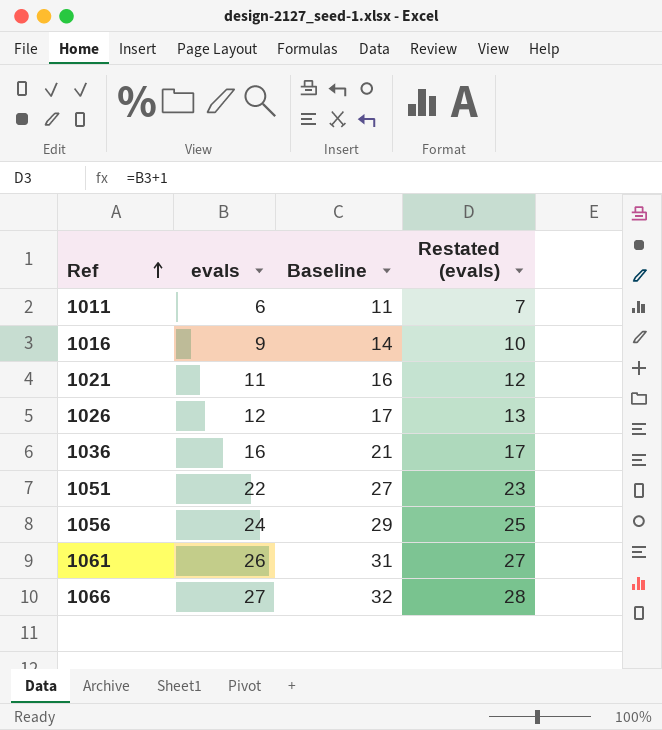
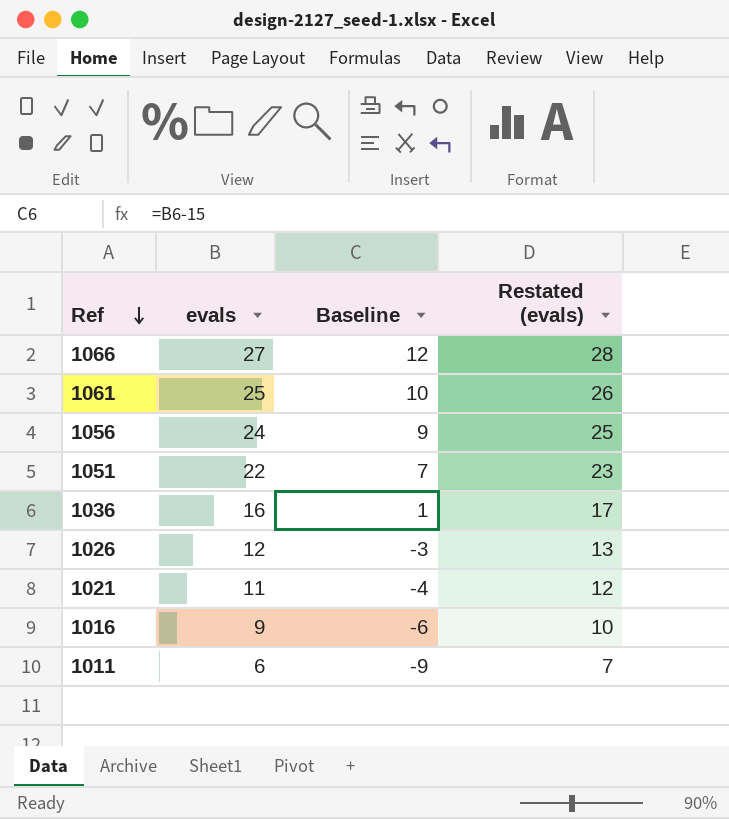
row order: Ref ascending -> Ref descending
column Baseline | formula: [evals] + 5 -> [evals] - 15
1061 | evals: 26 -> 25
1061 | Restated (evals): 27 -> 26

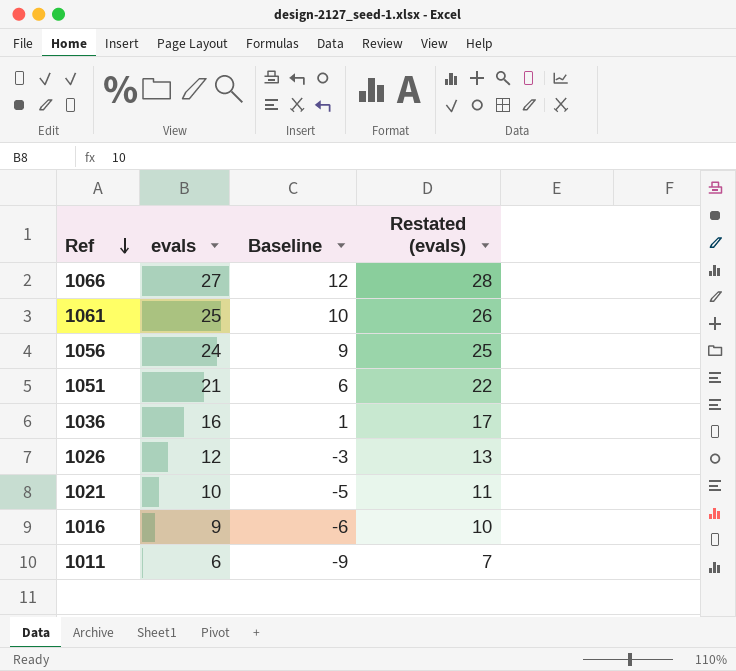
1051 | evals: 22 -> 21
1051 | Baseline: 7 -> 6
1051 | Restated (evals): 23 -> 22
1021 | evals: 11 -> 10
1021 | Baseline: -4 -> -5
1021 | Restated (evals): 12 -> 11

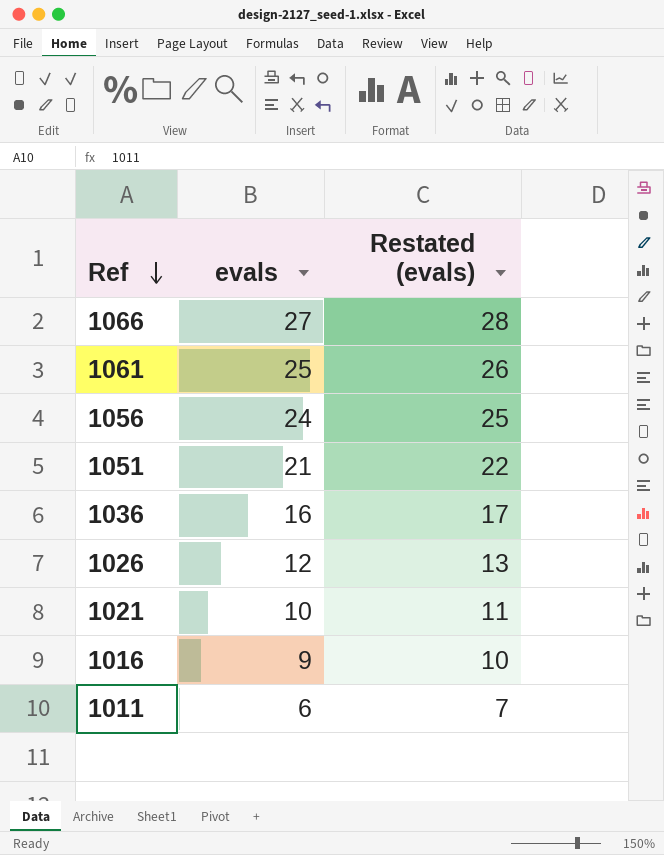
column Baseline | formula: [evals] - 15 -> none

